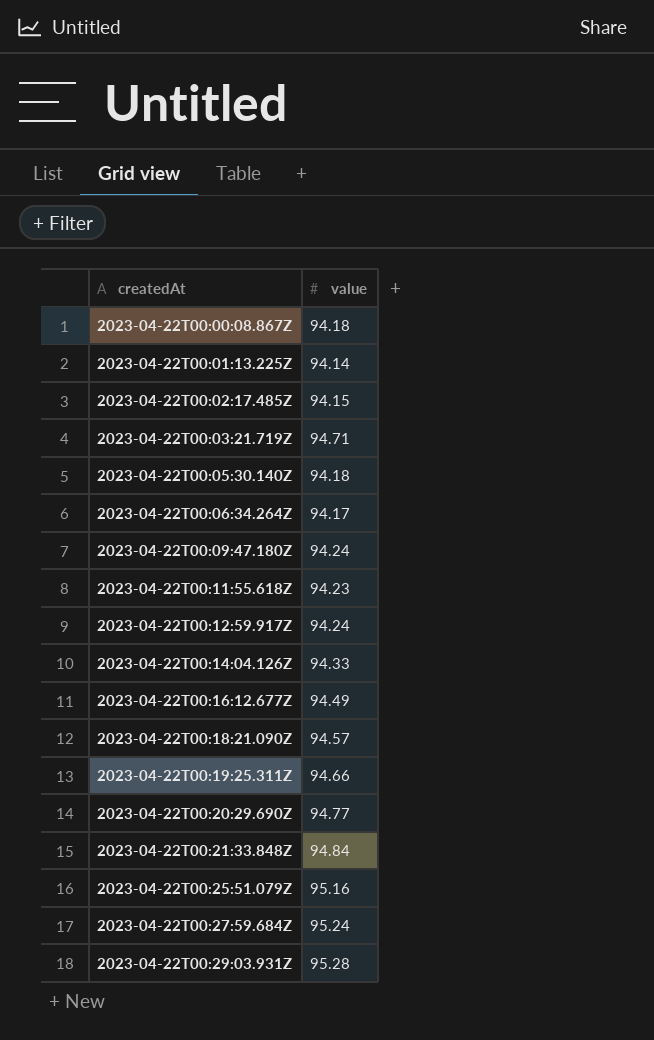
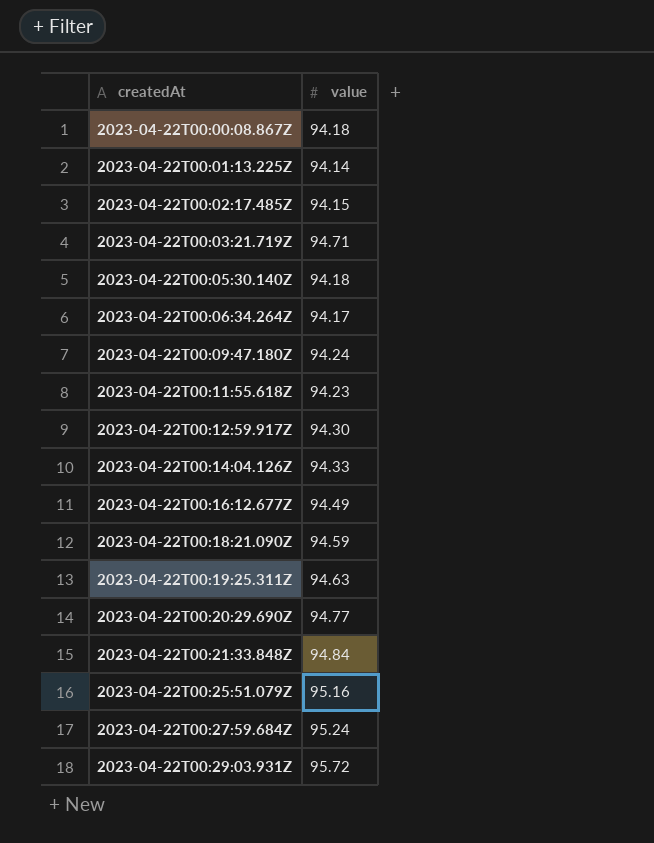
2023-04-22T00:12:59.917Z | value: 94.24 -> 94.30
2023-04-22T00:18:21.090Z | value: 94.57 -> 94.59
2023-04-22T00:19:25.311Z | value: 94.66 -> 94.63
2023-04-22T00:29:03.931Z | value: 95.28 -> 95.72

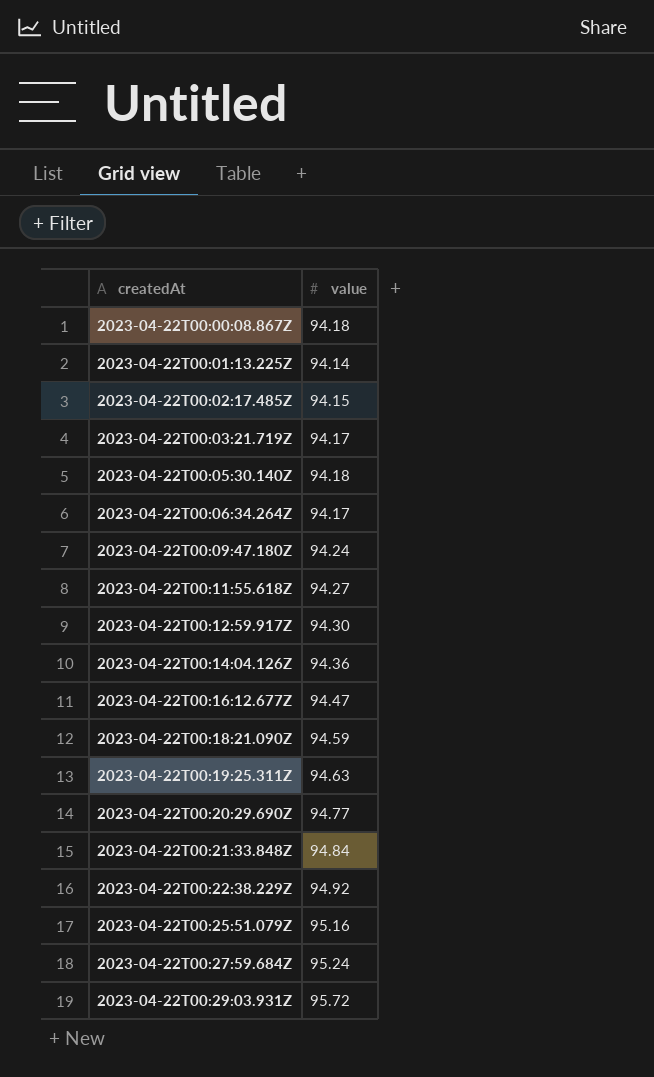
2023-04-22T00:03:21.719Z | value: 94.71 -> 94.17
2023-04-22T00:11:55.618Z | value: 94.23 -> 94.27
2023-04-22T00:14:04.126Z | value: 94.33 -> 94.36
2023-04-22T00:16:12.677Z | value: 94.49 -> 94.47
row 2023-04-22T00:22:38.229Z: none -> 94.92

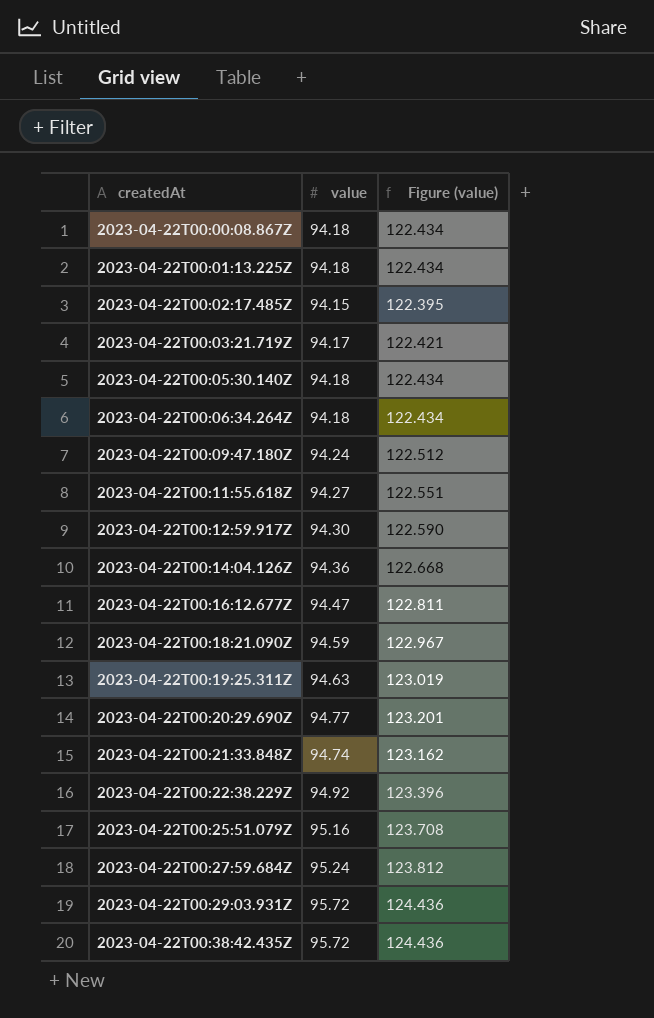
column Figure (value) | formula: none -> [value] * 1.3
2023-04-22T00:01:13.225Z | value: 94.14 -> 94.18
2023-04-22T00:06:34.264Z | value: 94.17 -> 94.18
2023-04-22T00:21:33.848Z | value: 94.84 -> 94.74
row 2023-04-22T00:38:42.435Z: none -> 95.72 | 124.436

